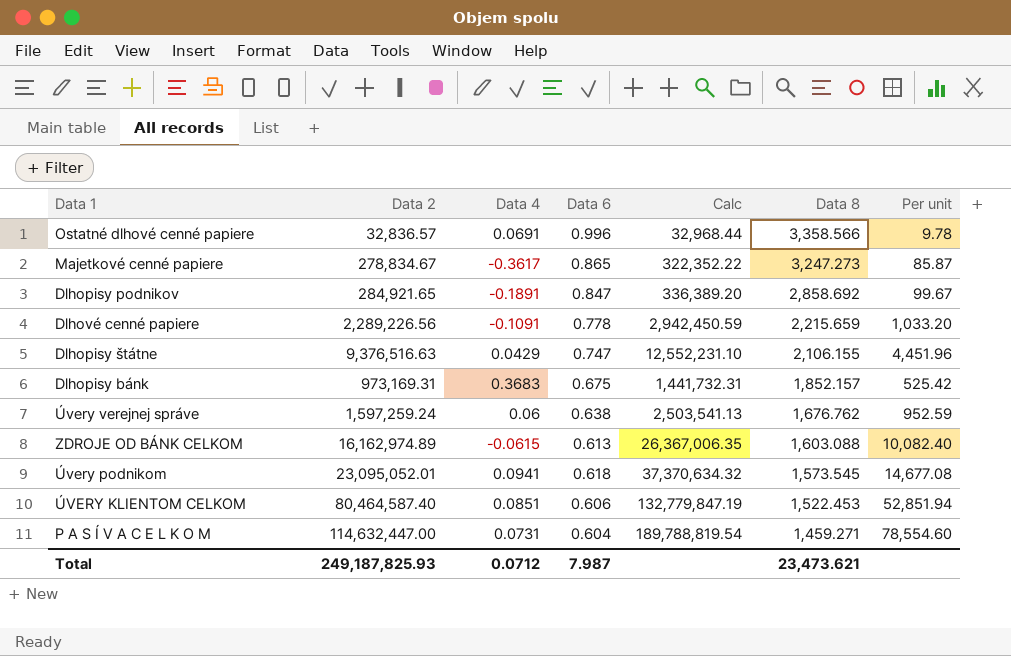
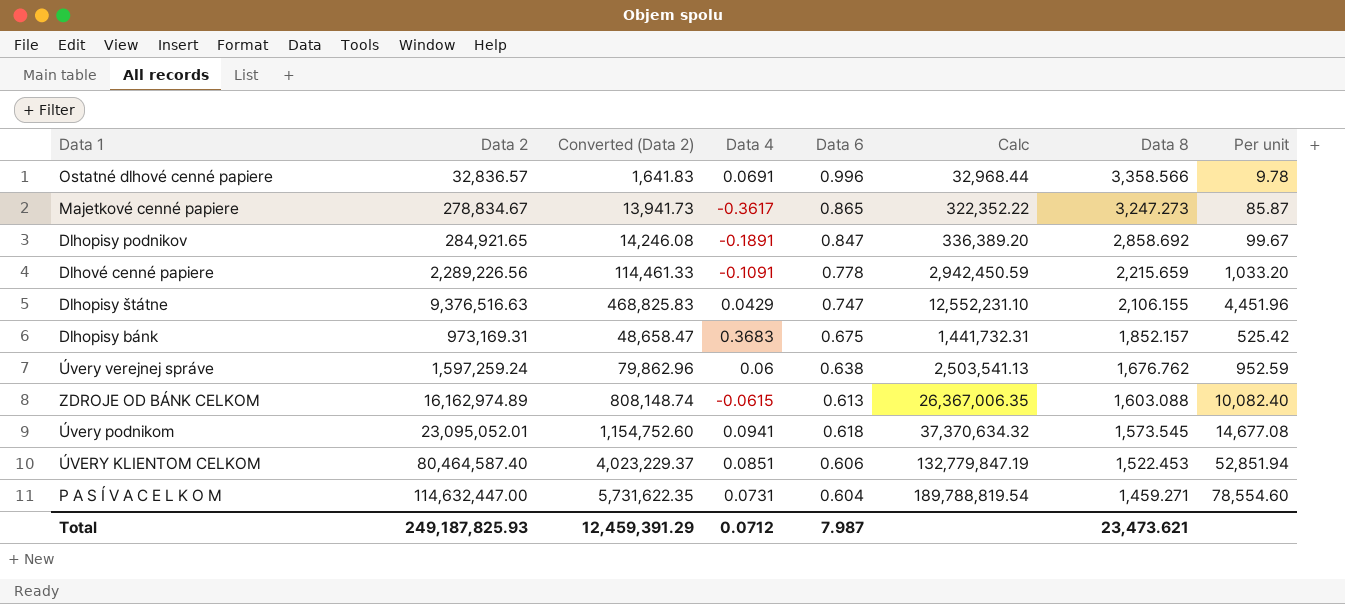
column Converted (Data 2) | formula: none -> [Data 2] * 0.05

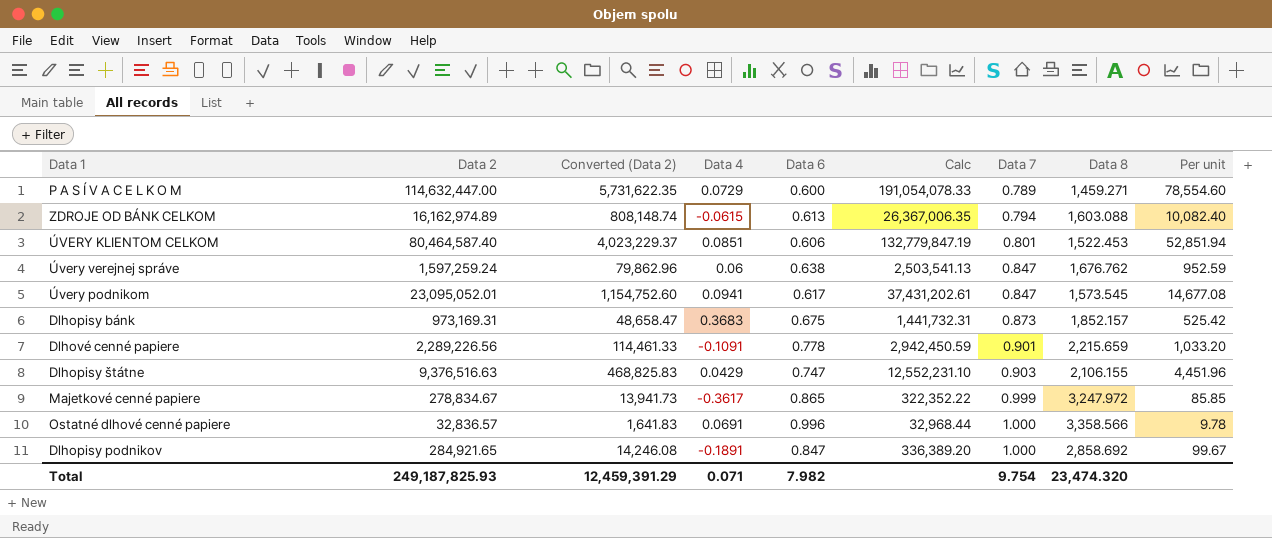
row order: Data 8 descending -> Data 7 ascending
column Data 7 | position: none -> 7
P A S Í V A C E L K O M | Data 4: 0.0731 -> 0.0729
P A S Í V A C E L K O M | Data 6: 0.604 -> 0.600
P A S Í V A C E L K O M | Calc: 189,788,819.54 -> 191,054,078.33
Úvery podnikom | Data 6: 0.618 -> 0.617
Úvery podnikom | Calc: 37,370,634.32 -> 37,431,202.61
Majetkové cenné papiere | Data 8: 3,247.273 -> 3,247.972
Majetkové cenné papiere | Per unit: 85.87 -> 85.85
Total | Data 4: 0.0712 -> 0.071
Total | Data 6: 7.987 -> 7.982
Total | Data 8: 23,473.621 -> 23,474.320

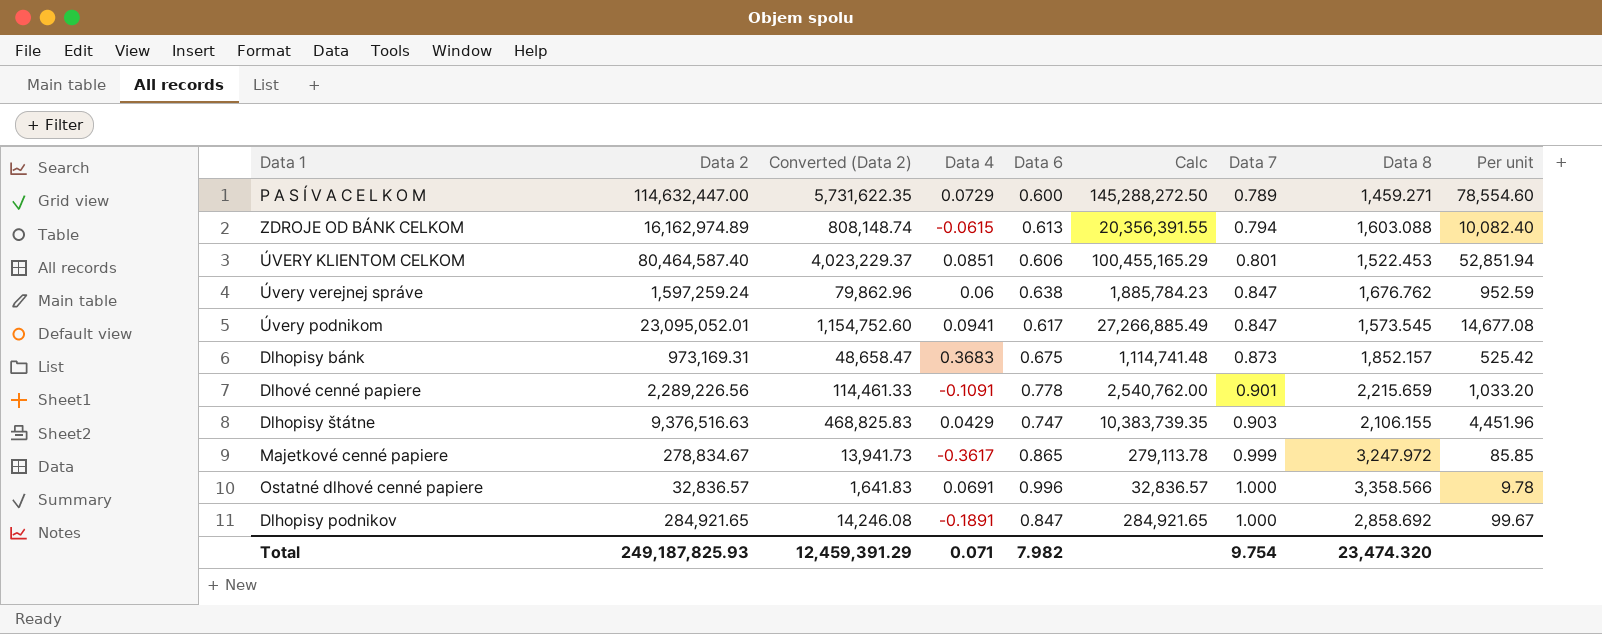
column Calc | formula: [Data 2] / [Data 6] -> [Data 2] / [Data 7]

